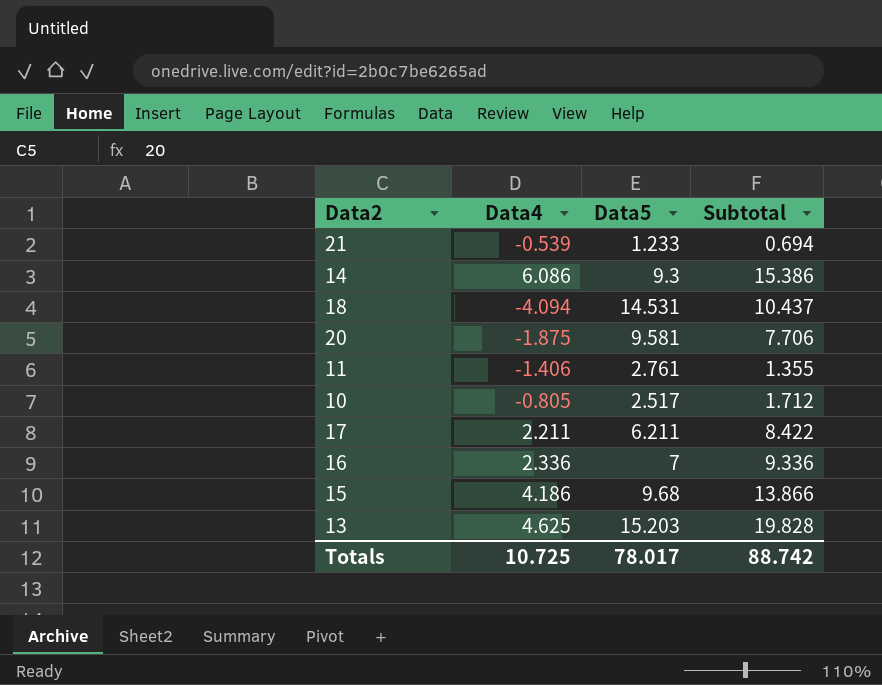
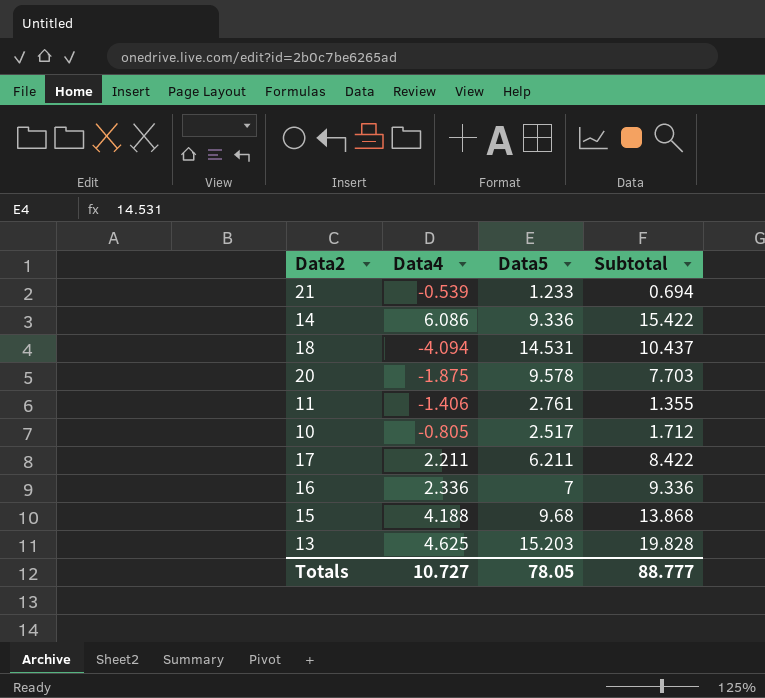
14 | Data5: 9.3 -> 9.336
14 | Subtotal: 15.386 -> 15.422
20 | Data5: 9.581 -> 9.578
20 | Subtotal: 7.706 -> 7.703
15 | Data4: 4.186 -> 4.188
15 | Subtotal: 13.866 -> 13.868
Totals | Data4: 10.725 -> 10.727
Totals | Data5: 78.017 -> 78.05
Totals | Subtotal: 88.742 -> 88.777

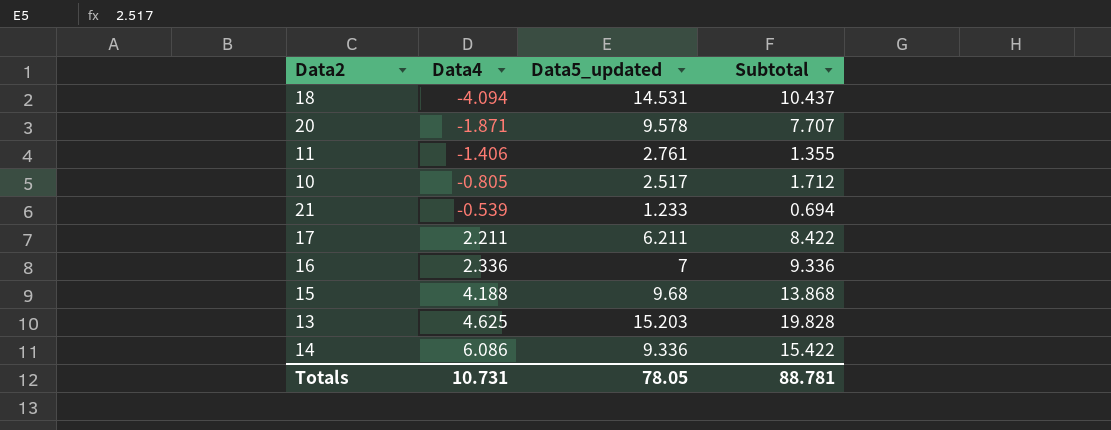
row order: none -> Data4 ascending
column name: Data5 -> Data5_updated
20 | Data4: -1.875 -> -1.871
20 | Subtotal: 7.703 -> 7.707
Totals | Data4: 10.727 -> 10.731
Totals | Subtotal: 88.777 -> 88.781

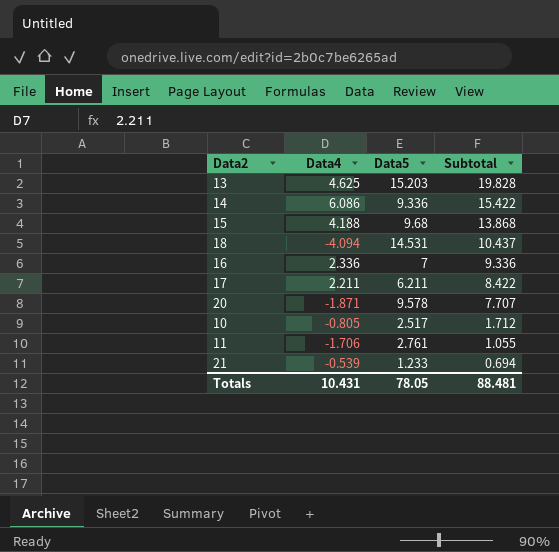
row order: Data4 ascending -> Subtotal descending
column name: Data5_updated -> Data5
11 | Data4: -1.406 -> -1.706
11 | Subtotal: 1.355 -> 1.055
Totals | Data4: 10.731 -> 10.431
Totals | Subtotal: 88.781 -> 88.481

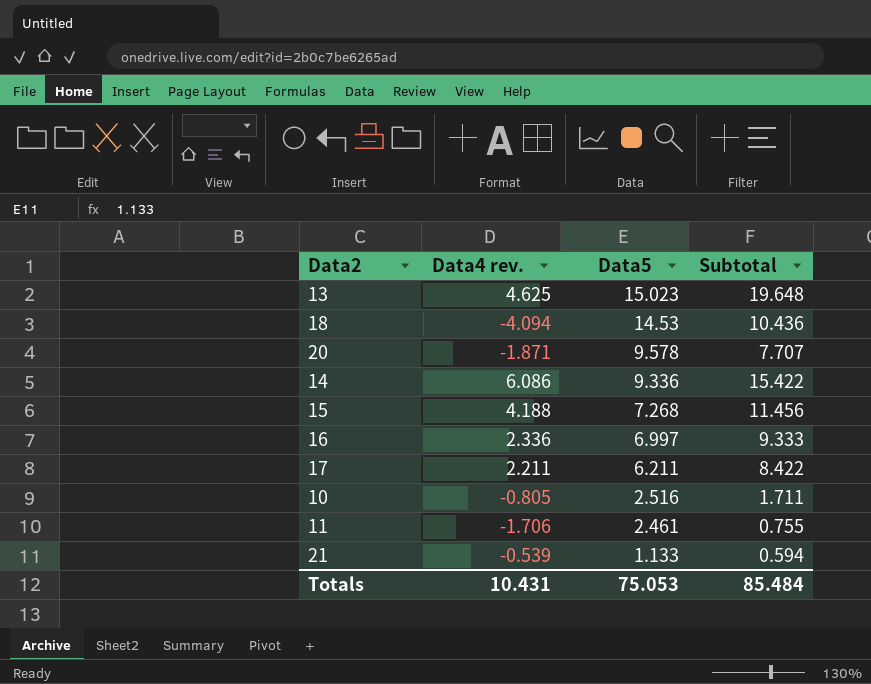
row order: Subtotal descending -> Data5 descending
column name: Data4 -> Data4 rev.
13 | Data5: 15.203 -> 15.023
13 | Subtotal: 19.828 -> 19.648
18 | Data5: 14.531 -> 14.53
18 | Subtotal: 10.437 -> 10.436
15 | Data5: 9.68 -> 7.268
15 | Subtotal: 13.868 -> 11.456
16 | Data5: 7 -> 6.997
16 | Subtotal: 9.336 -> 9.333
10 | Data5: 2.517 -> 2.516
10 | Subtotal: 1.712 -> 1.711
11 | Data5: 2.761 -> 2.461
11 | Subtotal: 1.055 -> 0.755
21 | Data5: 1.233 -> 1.133
21 | Subtotal: 0.694 -> 0.594
Totals | Data5: 78.05 -> 75.053
Totals | Subtotal: 88.481 -> 85.484

